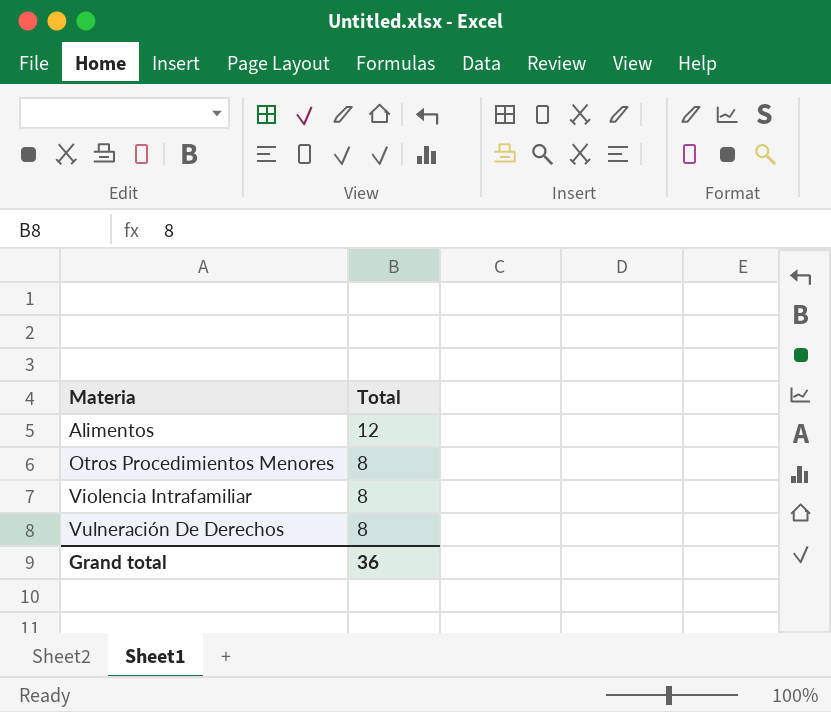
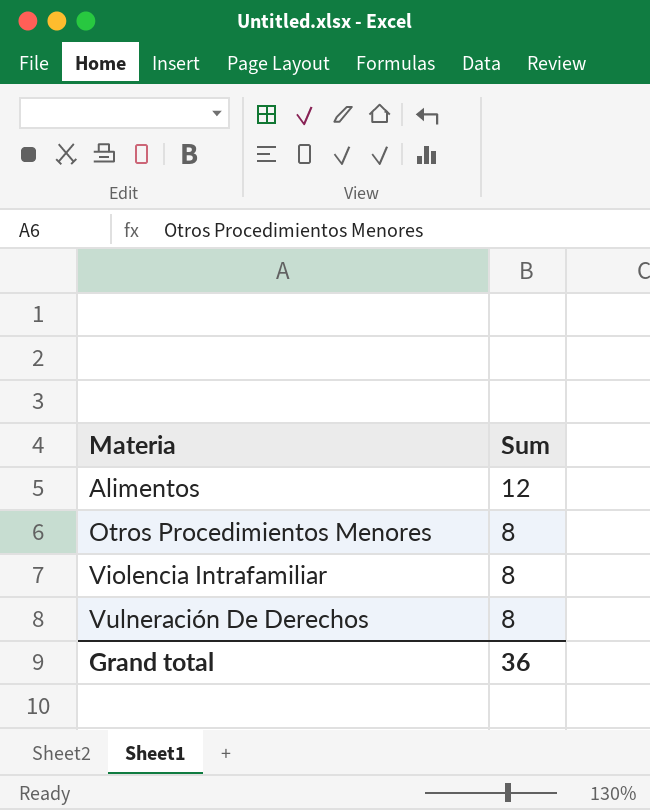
column name: Total -> Sum

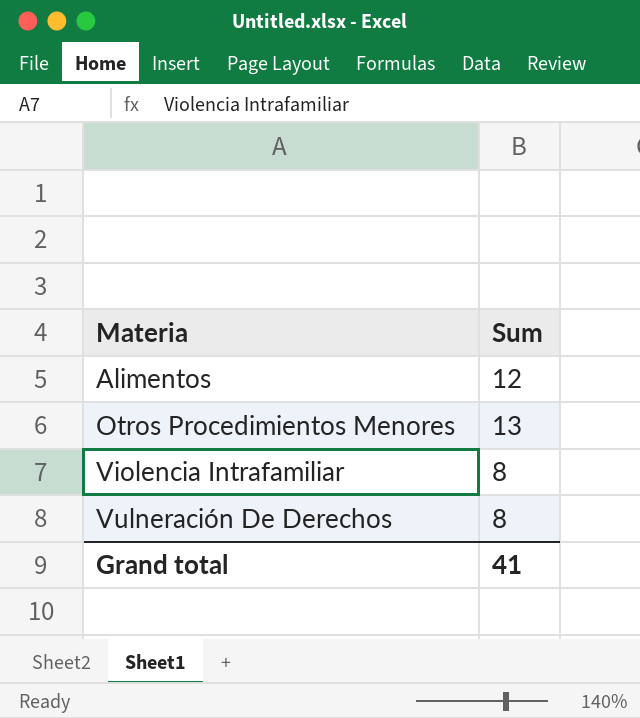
Otros Procedimientos Menores | Sum: 8 -> 13
Grand total | Sum: 36 -> 41

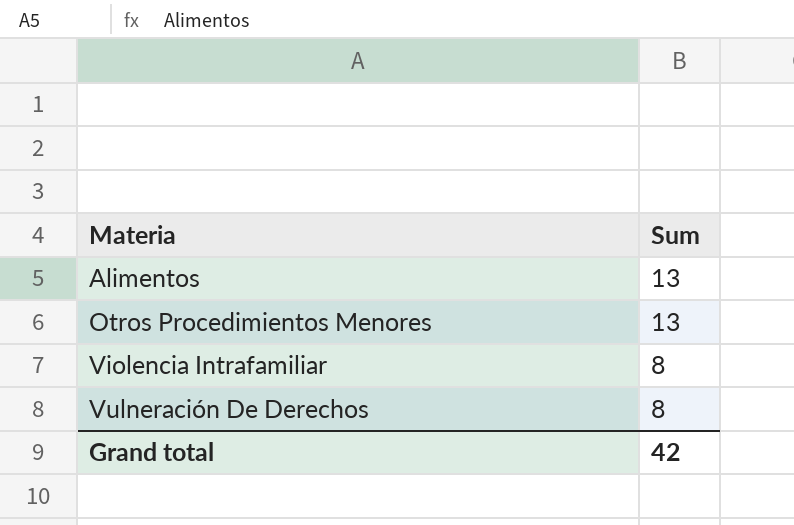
Alimentos | Sum: 12 -> 13
Grand total | Sum: 41 -> 42

